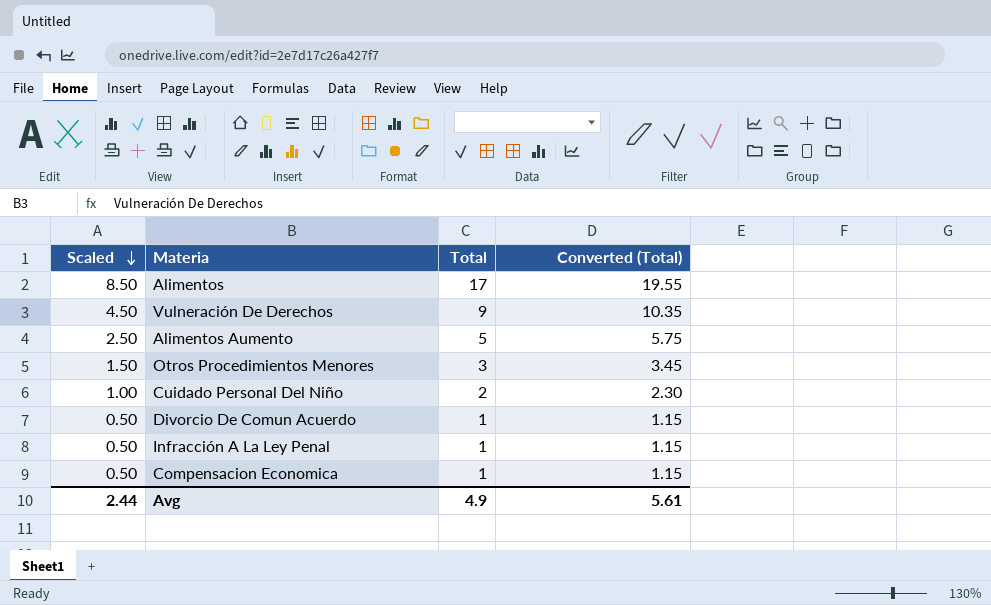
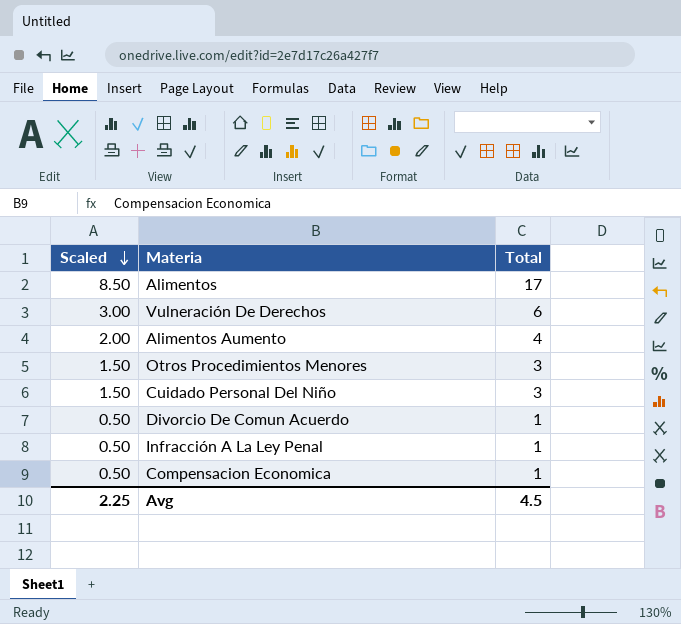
column Converted (Total) | formula: [Total] * 1.15 -> none
Vulneración De Derechos | Scaled: 4.50 -> 3.00
Vulneración De Derechos | Total: 9 -> 6
Alimentos Aumento | Scaled: 2.50 -> 2.00
Alimentos Aumento | Total: 5 -> 4
Cuidado Personal Del Niño | Scaled: 1.00 -> 1.50
Cuidado Personal Del Niño | Total: 2 -> 3
Avg | Scaled: 2.44 -> 2.25
Avg | Total: 4.9 -> 4.5

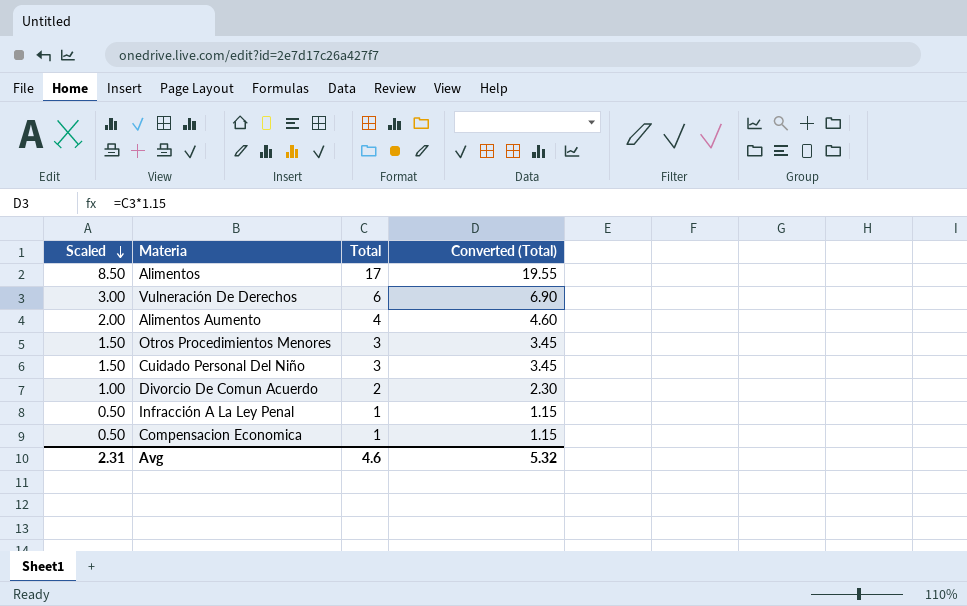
column Converted (Total) | formula: none -> [Total] * 1.15
Divorcio De Comun Acuerdo | Scaled: 0.50 -> 1.00
Divorcio De Comun Acuerdo | Total: 1 -> 2
Avg | Scaled: 2.25 -> 2.31
Avg | Total: 4.5 -> 4.6

